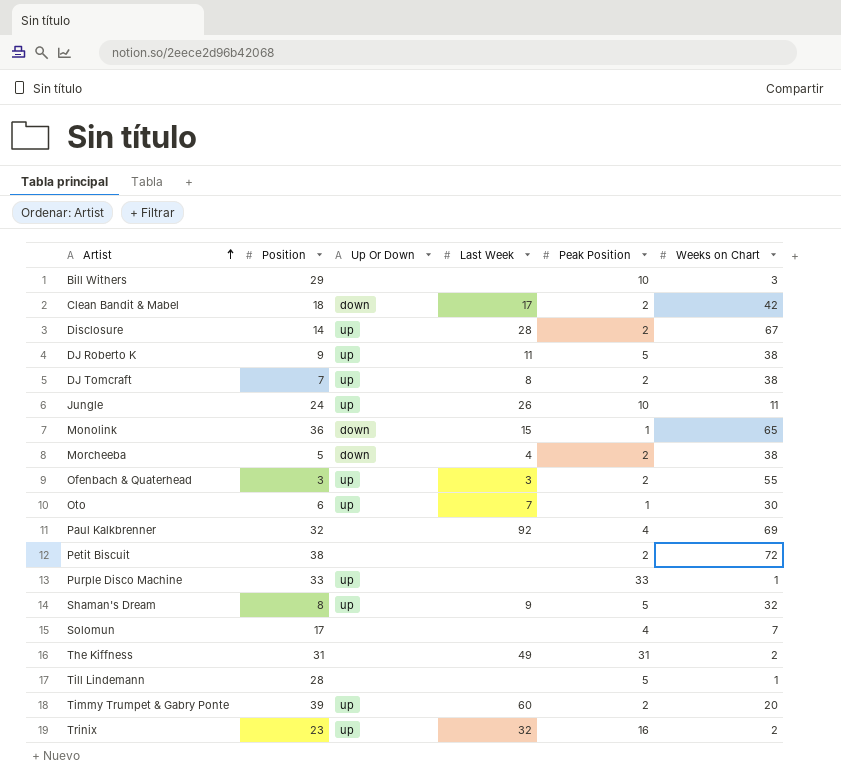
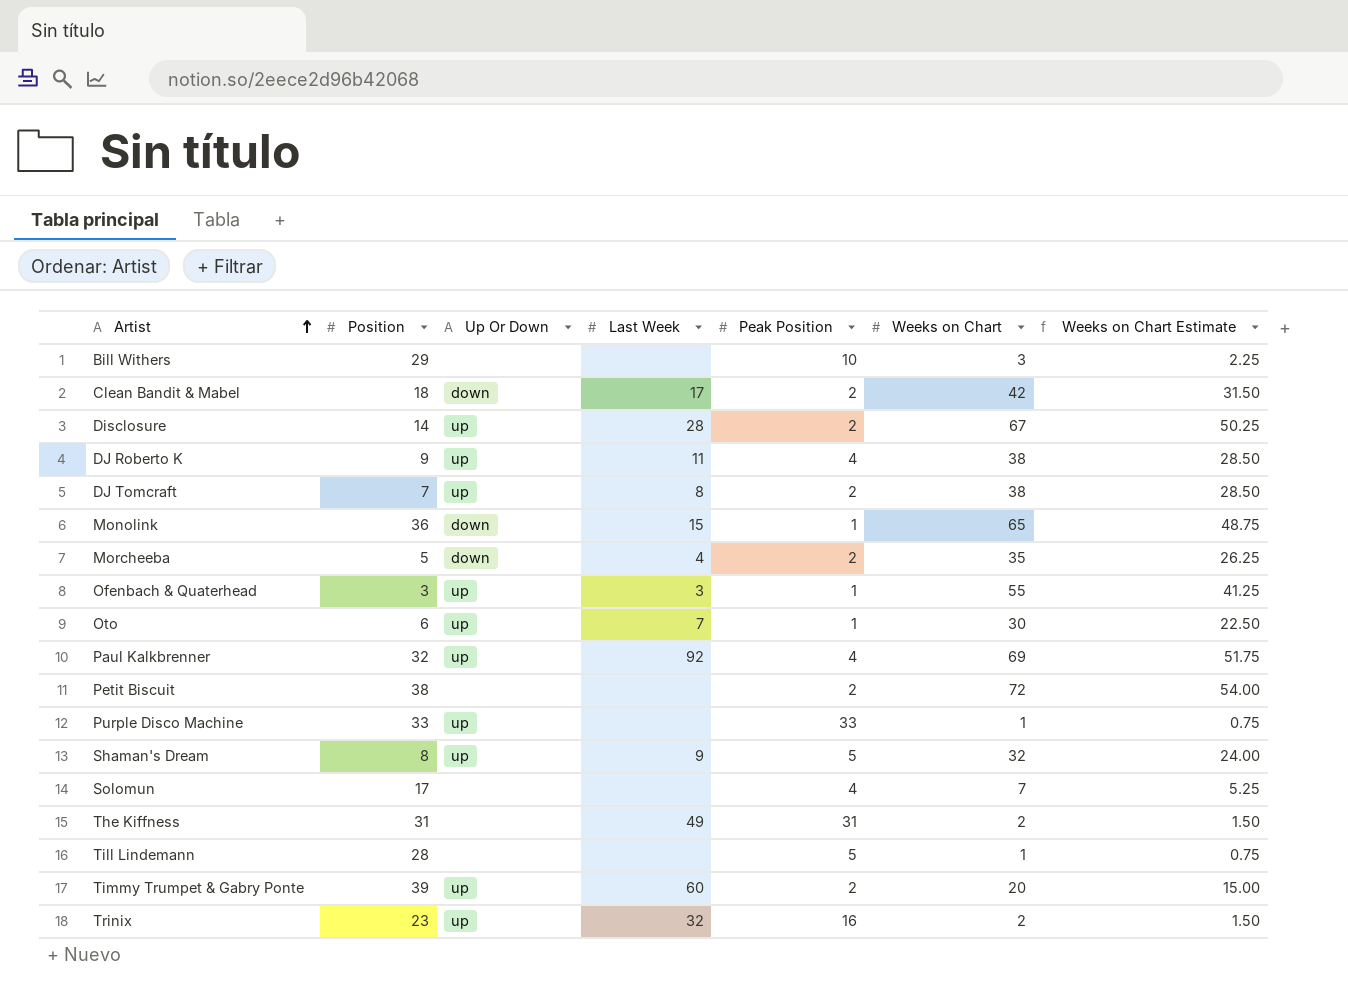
column Weeks on Chart Estimate | formula: none -> [Weeks on Chart] * 0.75
row Jungle: 24 | up | 26 | 10 | 11 -> none
DJ Roberto K | Peak Position: 5 -> 4
Morcheeba | Weeks on Chart: 38 -> 35
Ofenbach & Quaterhead | Peak Position: 2 -> 1
Paul Kalkbrenner | Up Or Down: none -> up

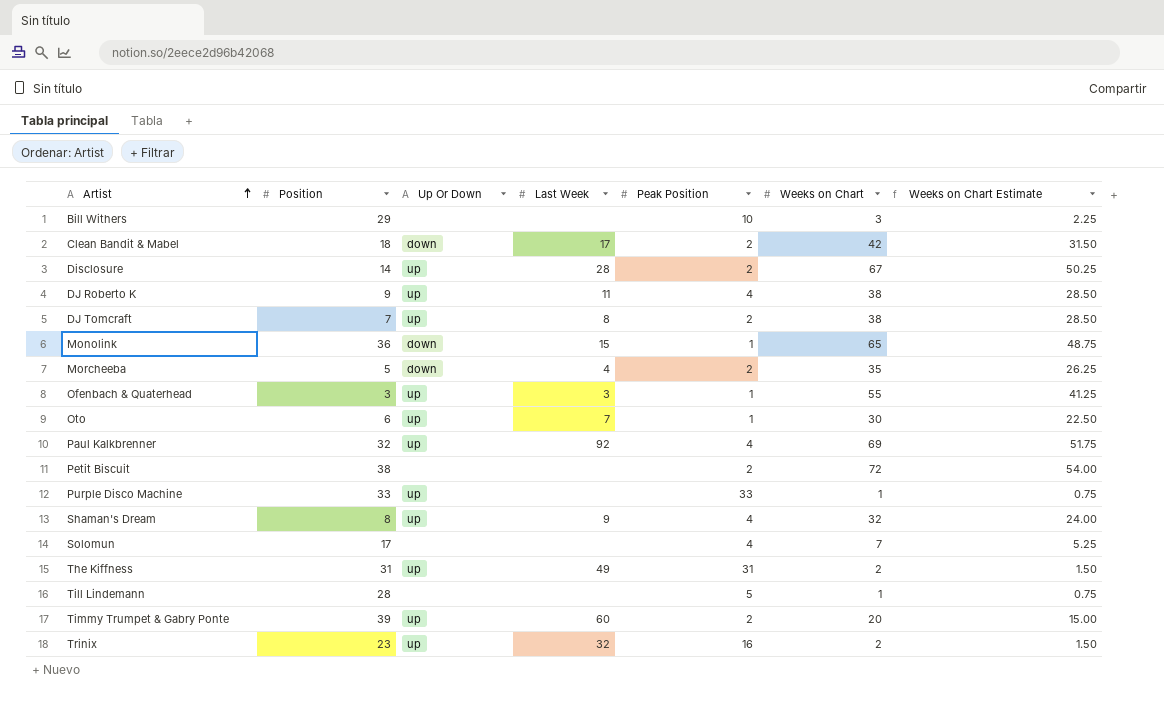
Shaman's Dream | Peak Position: 5 -> 4
The Kiffness | Up Or Down: none -> up

